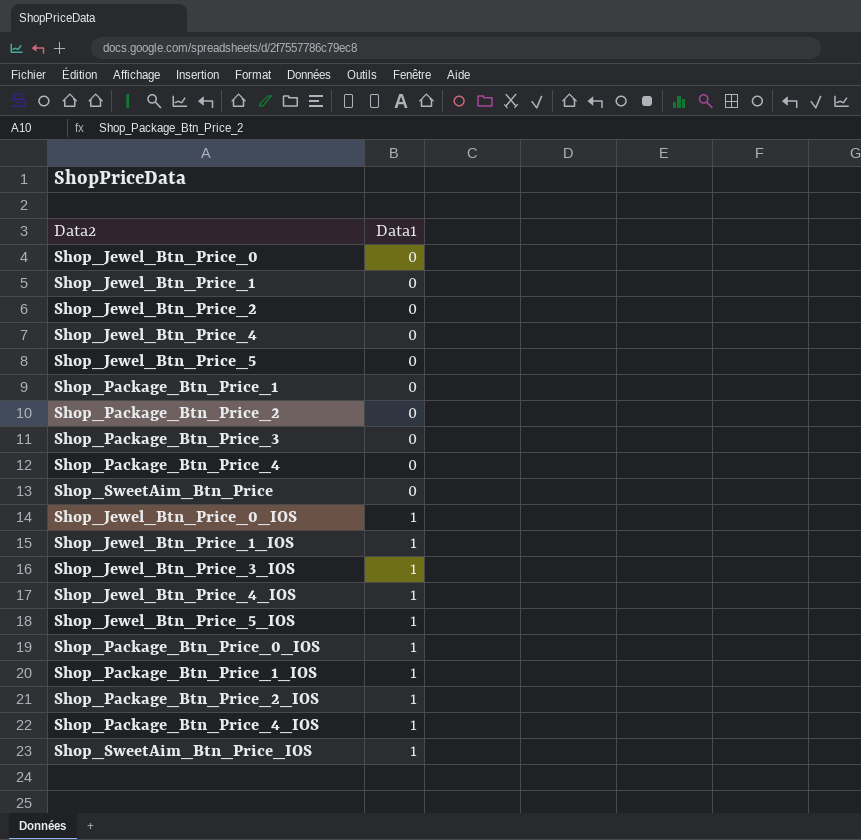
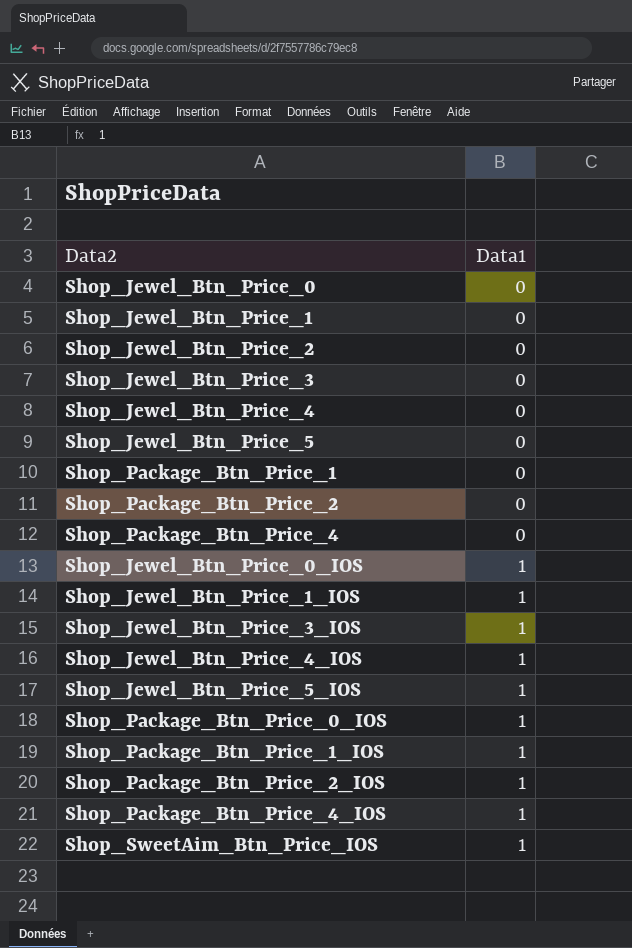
row Shop_Package_Btn_Price_3: 0 -> none
row Shop_SweetAim_Btn_Price: 0 -> none
row Shop_Jewel_Btn_Price_3: none -> 0

